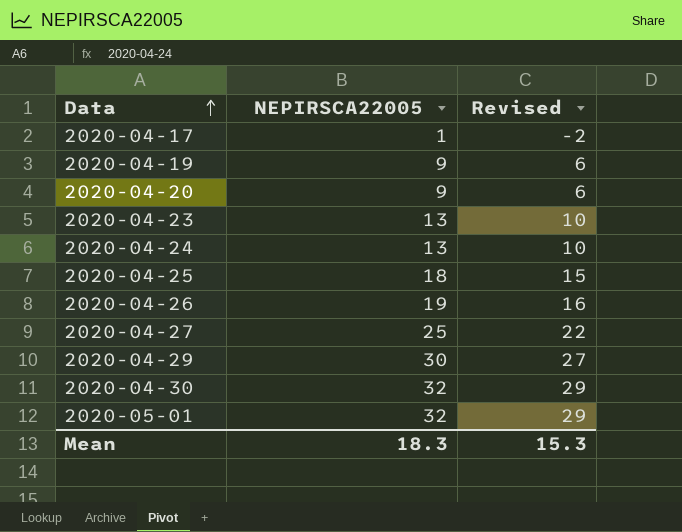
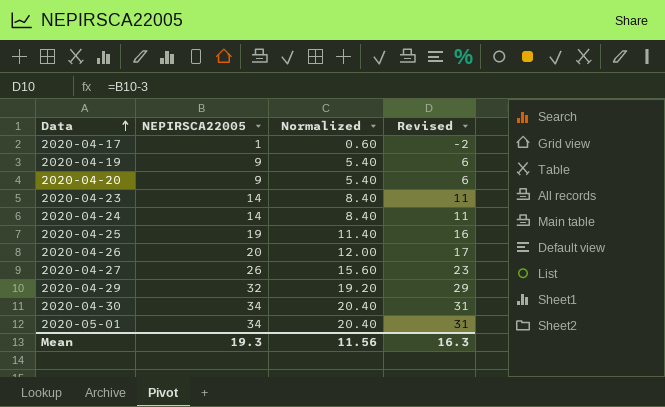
column Normalized | formula: none -> [NEPIRSCA22005] * 0.6
2020-04-23 | NEPIRSCA22005: 13 -> 14
2020-04-23 | Revised: 10 -> 11
2020-04-24 | NEPIRSCA22005: 13 -> 14
2020-04-24 | Revised: 10 -> 11
2020-04-25 | NEPIRSCA22005: 18 -> 19
2020-04-25 | Revised: 15 -> 16
2020-04-26 | NEPIRSCA22005: 19 -> 20
2020-04-26 | Revised: 16 -> 17
2020-04-27 | NEPIRSCA22005: 25 -> 26
2020-04-27 | Revised: 22 -> 23
2020-04-29 | NEPIRSCA22005: 30 -> 32
2020-04-29 | Revised: 27 -> 29
2020-04-30 | NEPIRSCA22005: 32 -> 34
2020-04-30 | Revised: 29 -> 31
2020-05-01 | NEPIRSCA22005: 32 -> 34
2020-05-01 | Revised: 29 -> 31
Mean | NEPIRSCA22005: 18.3 -> 19.3
Mean | Revised: 15.3 -> 16.3

